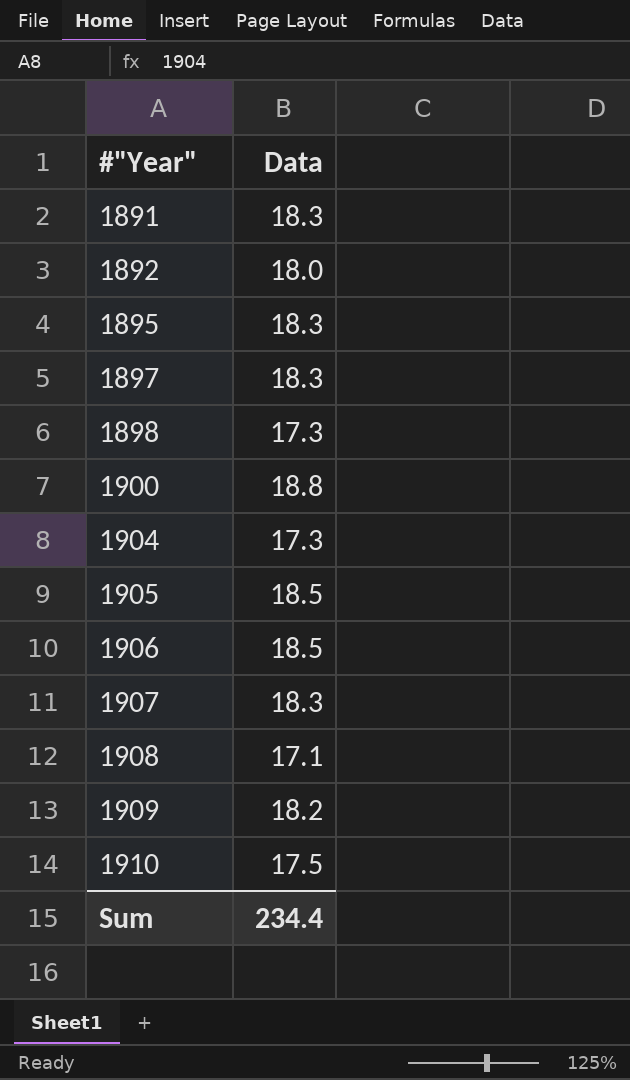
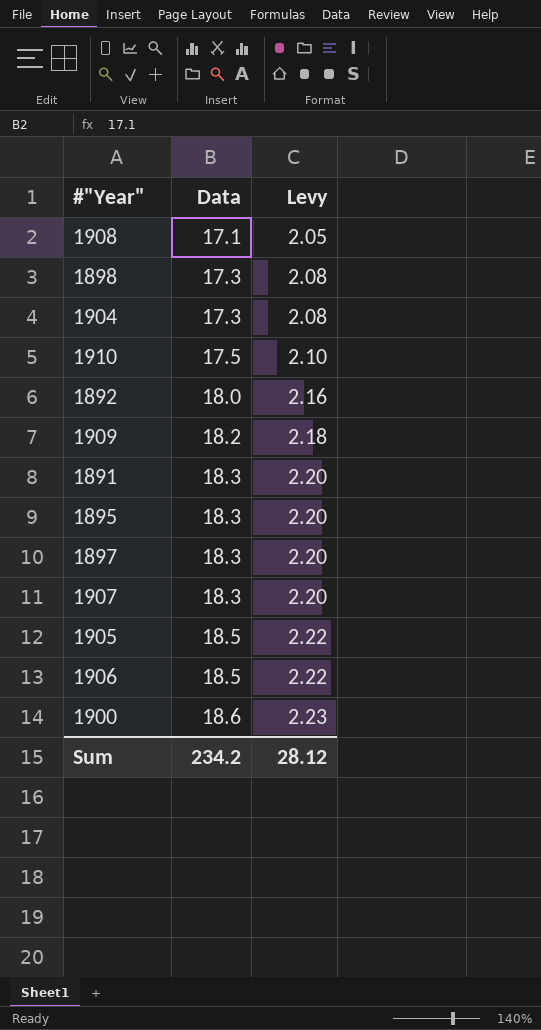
row order: #"Year" ascending -> Data ascending
column Levy | formula: none -> [Data] * 0.12
1900 | Data: 18.8 -> 18.6
Sum | Data: 234.4 -> 234.2

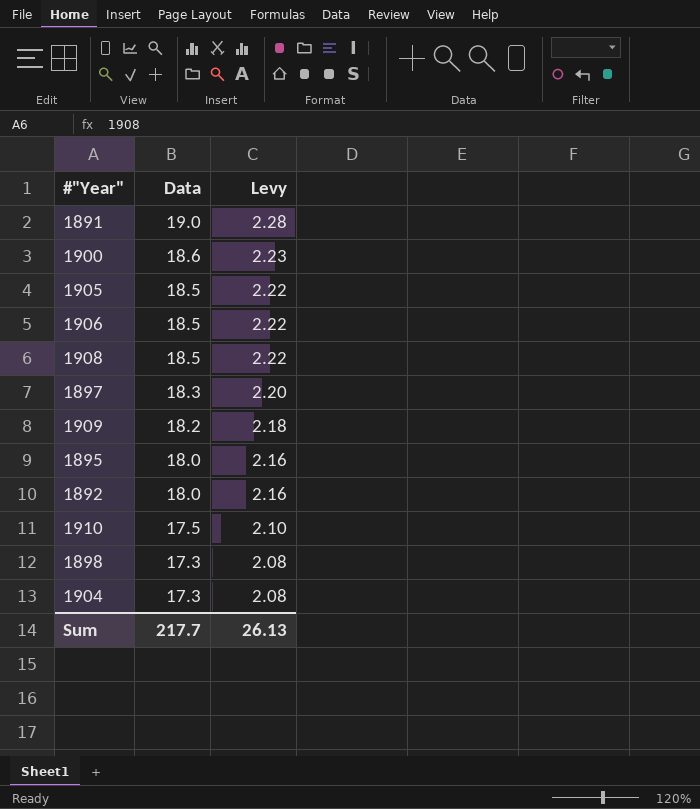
row order: Data ascending -> Data descending
row 1907: 18.3 | 2.20 -> none
1891 | Data: 18.3 -> 19.0
1891 | Levy: 2.20 -> 2.28
1908 | Data: 17.1 -> 18.5
1908 | Levy: 2.05 -> 2.22
1895 | Data: 18.3 -> 18.0
1895 | Levy: 2.20 -> 2.16
Sum | Data: 234.2 -> 217.7
Sum | Levy: 28.12 -> 26.13

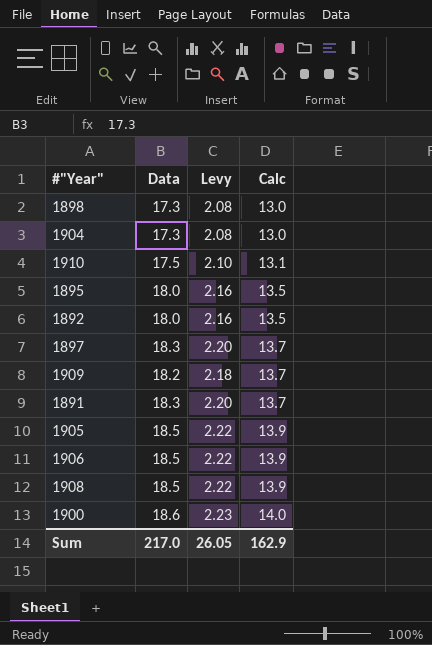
row order: Data descending -> Calc ascending
column Calc | formula: none -> [Data] * 0.75
1891 | Data: 19.0 -> 18.3
1891 | Levy: 2.28 -> 2.20
Sum | Data: 217.7 -> 217.0
Sum | Levy: 26.13 -> 26.05

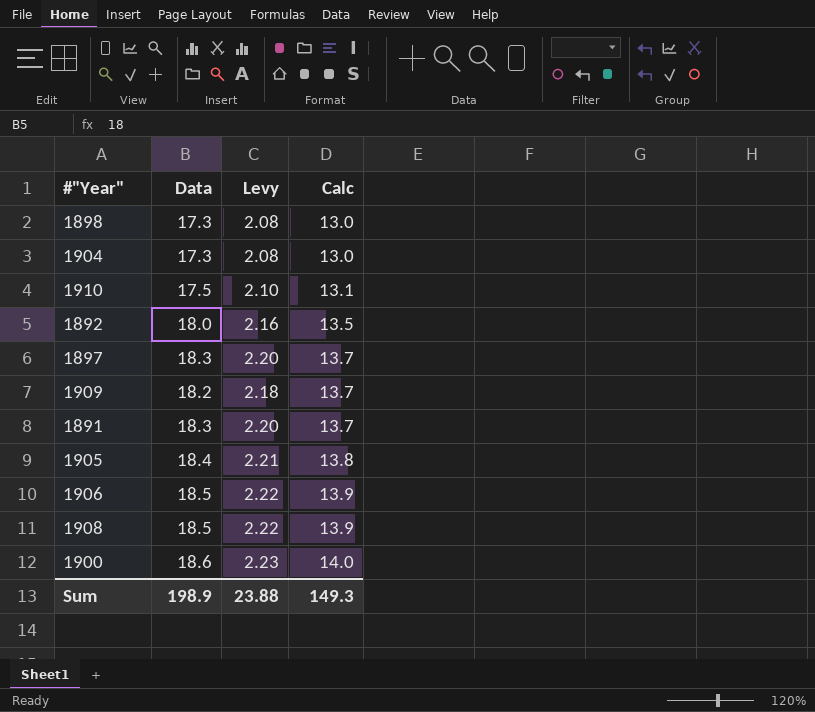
row 1895: 18.0 | 2.16 | 13.5 -> none
1905 | Data: 18.5 -> 18.4
1905 | Levy: 2.22 -> 2.21
1905 | Calc: 13.9 -> 13.8
Sum | Data: 217.0 -> 198.9
Sum | Levy: 26.05 -> 23.88
Sum | Calc: 162.9 -> 149.3

